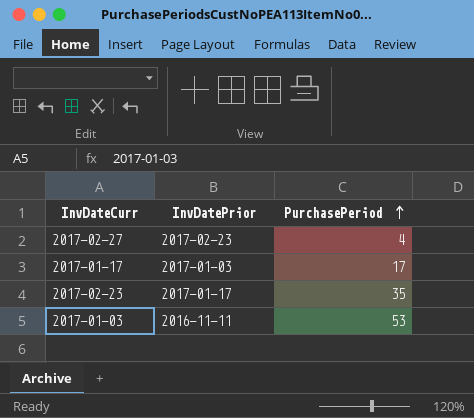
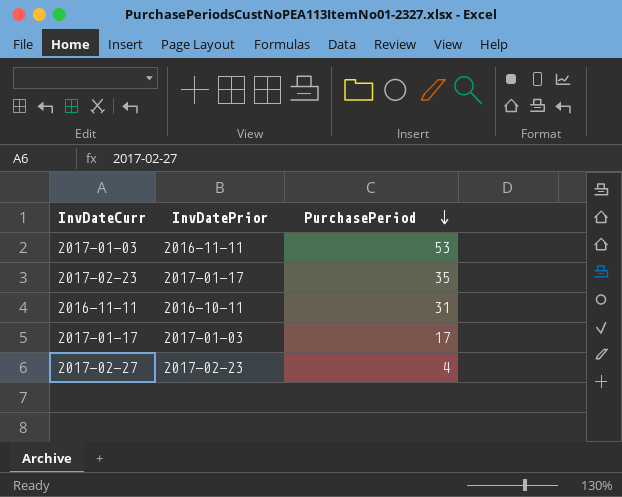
row order: PurchasePeriod ascending -> PurchasePeriod descending
row 2016-11-11: none -> 2016-10-11 | 31

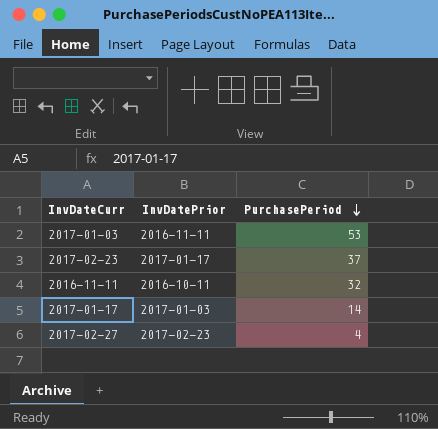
2017-02-23 | PurchasePeriod: 35 -> 37
2016-11-11 | PurchasePeriod: 31 -> 32
2017-01-17 | PurchasePeriod: 17 -> 14

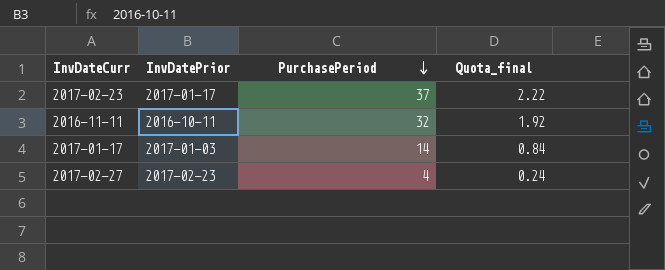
column Quota_final | formula: none -> [PurchasePeriod] * 0.06
row 2017-01-03: 2016-11-11 | 53 -> none

